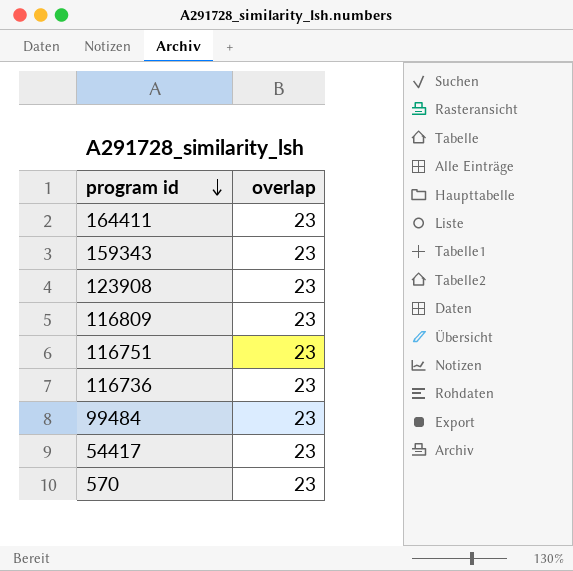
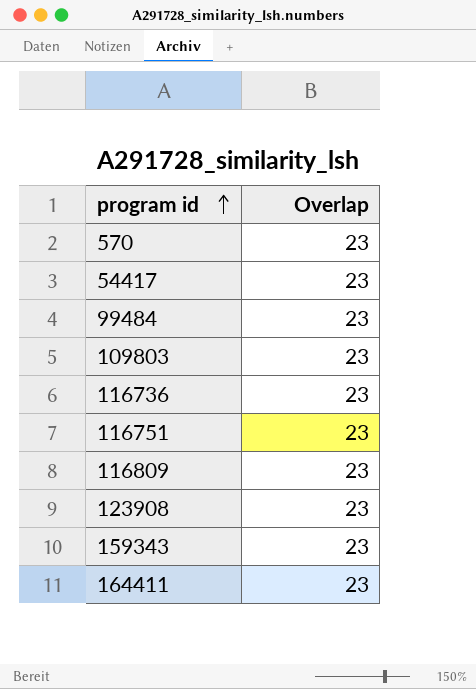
row order: program id descending -> program id ascending
column name: overlap -> Overlap
row 109803: none -> 23

